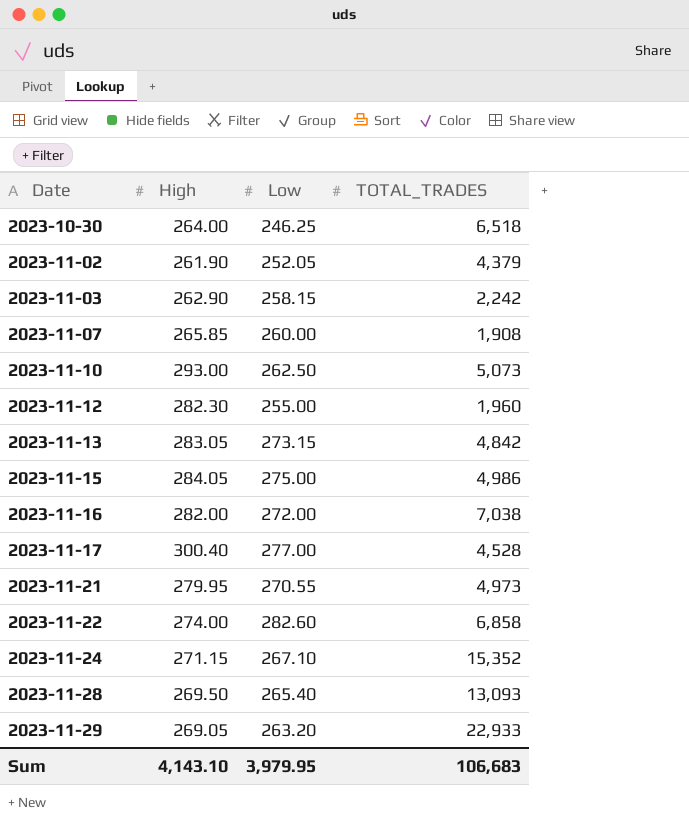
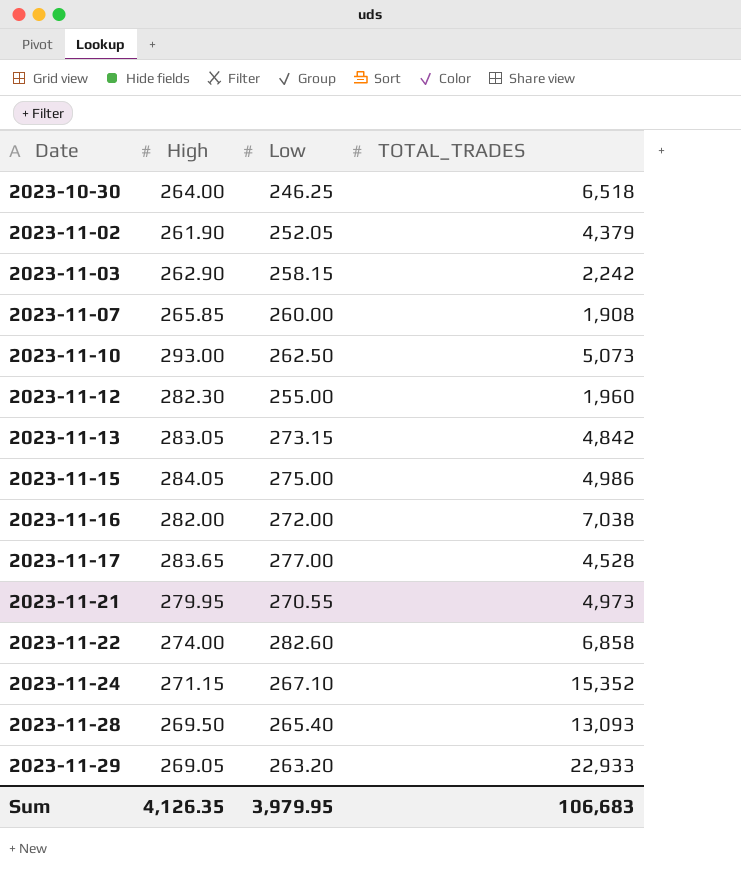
2023-11-17 | High: 300.40 -> 283.65
Sum | High: 4,143.10 -> 4,126.35

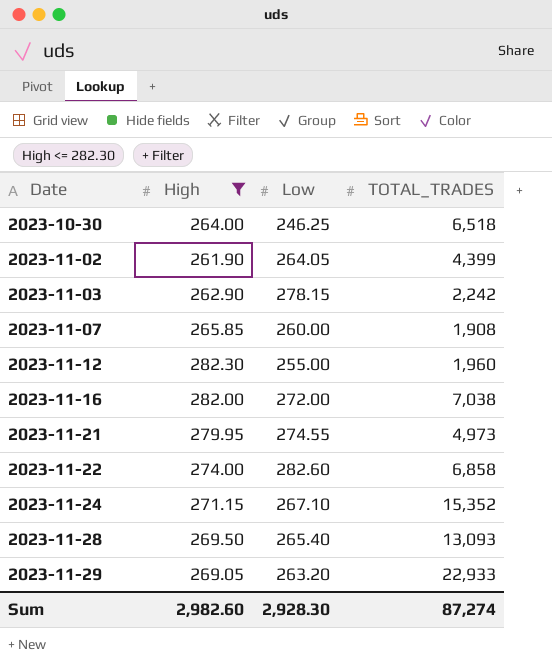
filter: none -> High <= 282.30
2023-11-02 | Low: 252.05 -> 264.05
2023-11-02 | TOTAL_TRADES: 4,379 -> 4,399
2023-11-03 | Low: 258.15 -> 278.15
2023-11-21 | Low: 270.55 -> 274.55
Sum | High: 4,126.35 -> 2,982.60
Sum | Low: 3,979.95 -> 2,928.30
Sum | TOTAL_TRADES: 106,683 -> 87,274

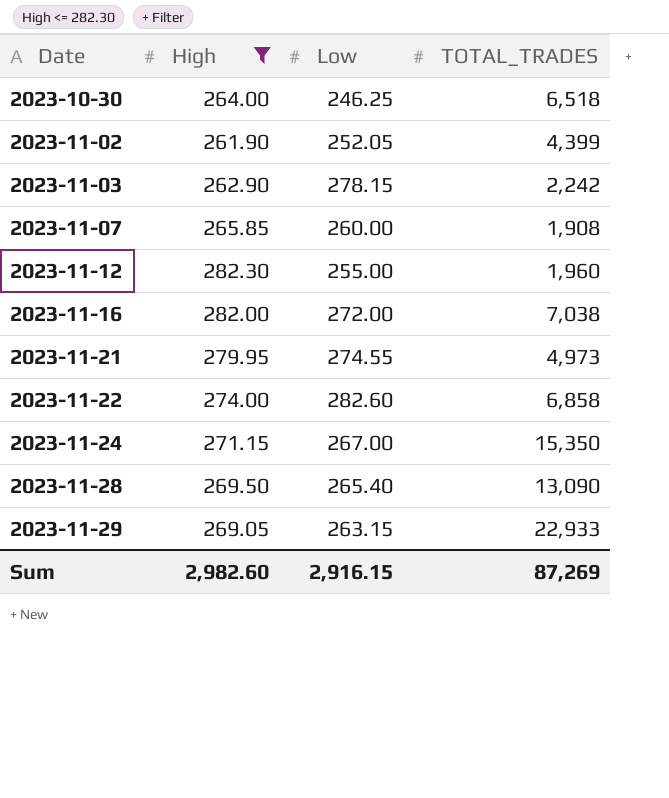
2023-11-02 | Low: 264.05 -> 252.05
2023-11-24 | Low: 267.10 -> 267.00
2023-11-24 | TOTAL_TRADES: 15,352 -> 15,350
2023-11-28 | TOTAL_TRADES: 13,093 -> 13,090
2023-11-29 | Low: 263.20 -> 263.15
Sum | Low: 2,928.30 -> 2,916.15
Sum | TOTAL_TRADES: 87,274 -> 87,269

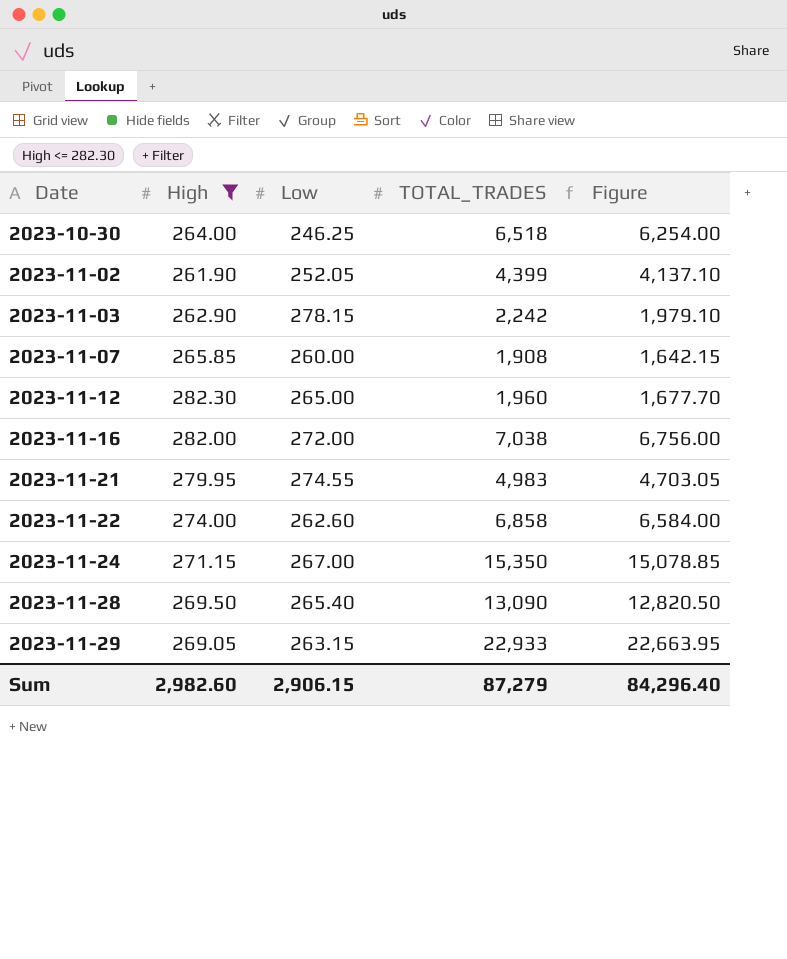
column Figure | formula: none -> [TOTAL_TRADES] - [High]
2023-11-12 | Low: 255.00 -> 265.00
2023-11-21 | TOTAL_TRADES: 4,973 -> 4,983
2023-11-22 | Low: 282.60 -> 262.60
Sum | Low: 2,916.15 -> 2,906.15
Sum | TOTAL_TRADES: 87,269 -> 87,279

